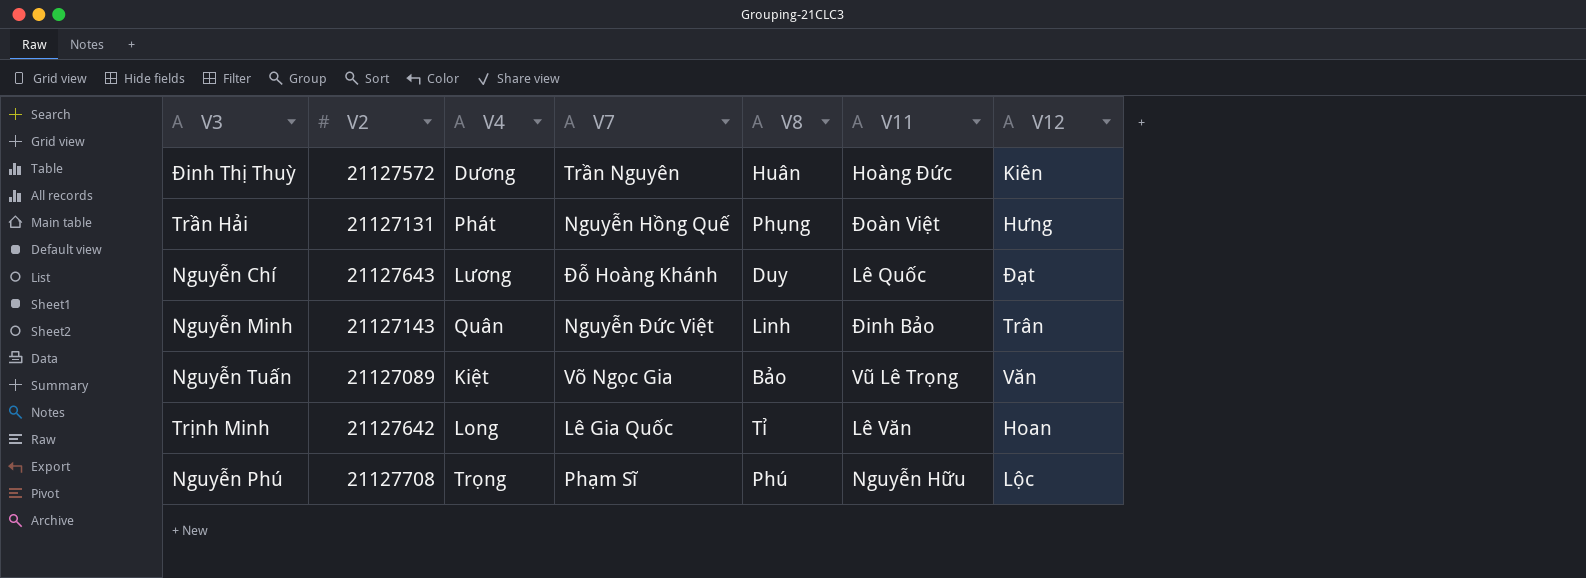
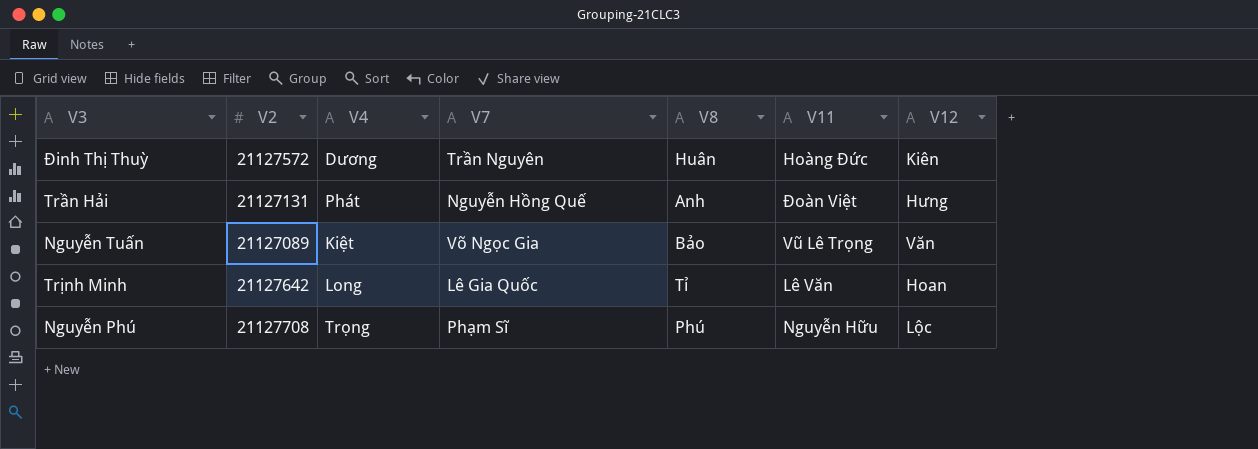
row Nguyễn Chí: 21127643 | Lương | Đỗ Hoàng Khánh | Duy | Lê Quốc | Đạt -> none
row Nguyễn Minh: 21127143 | Quân | Nguyễn Đức Việt | Linh | Đinh Bảo | Trân -> none
Trần Hải | V8: Phụng -> Anh

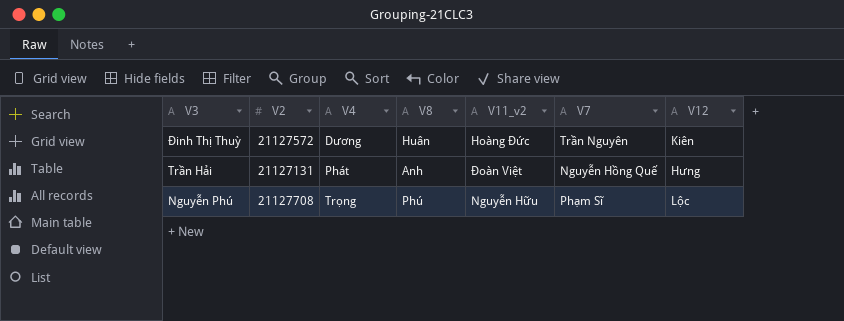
column name: V11 -> V11_v2
column V7 | position: 4 -> 6
row Nguyễn Tuấn: 21127089 | Kiệt | Võ Ngọc Gia | Bảo | Vũ Lê Trọng | Văn -> none
row Trịnh Minh: 21127642 | Long | Lê Gia Quốc | Tỉ | Lê Văn | Hoan -> none

